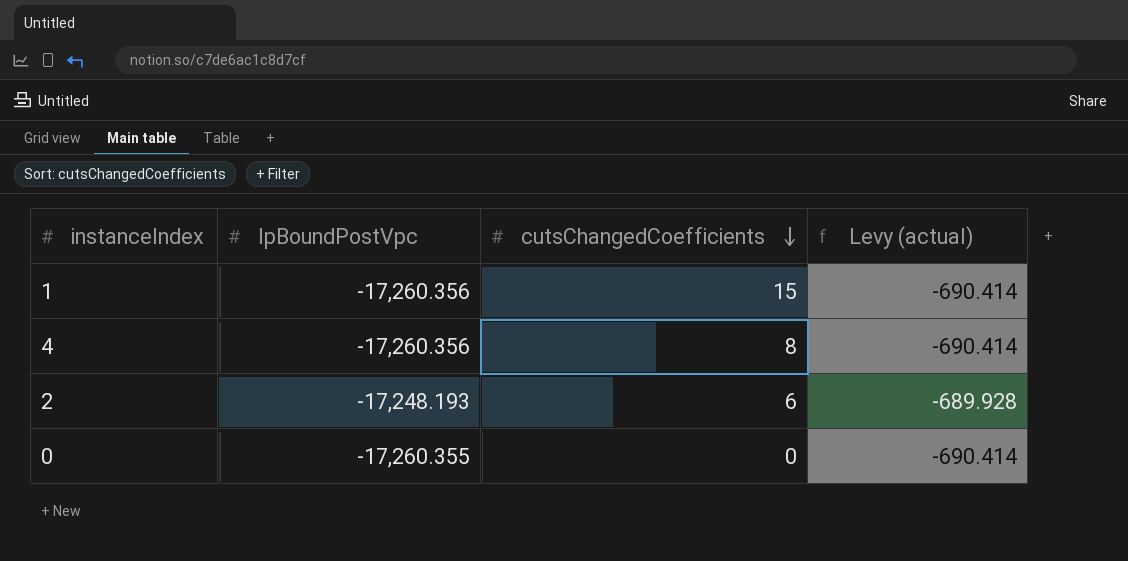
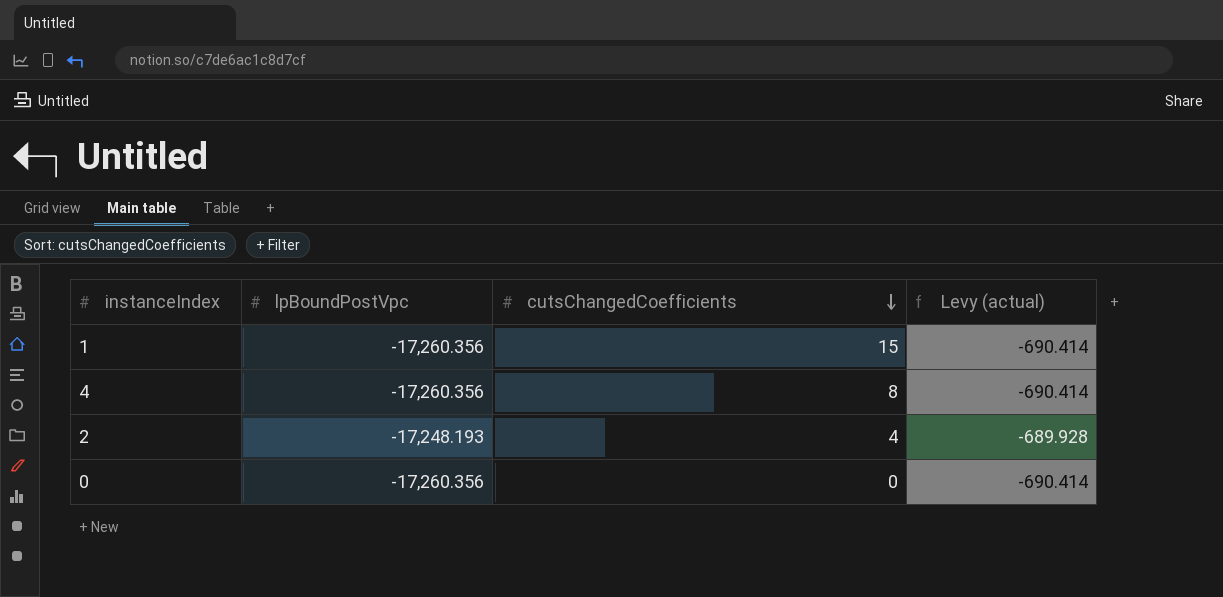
2 | cutsChangedCoefficients: 6 -> 4
0 | lpBoundPostVpc: -17,260.355 -> -17,260.356

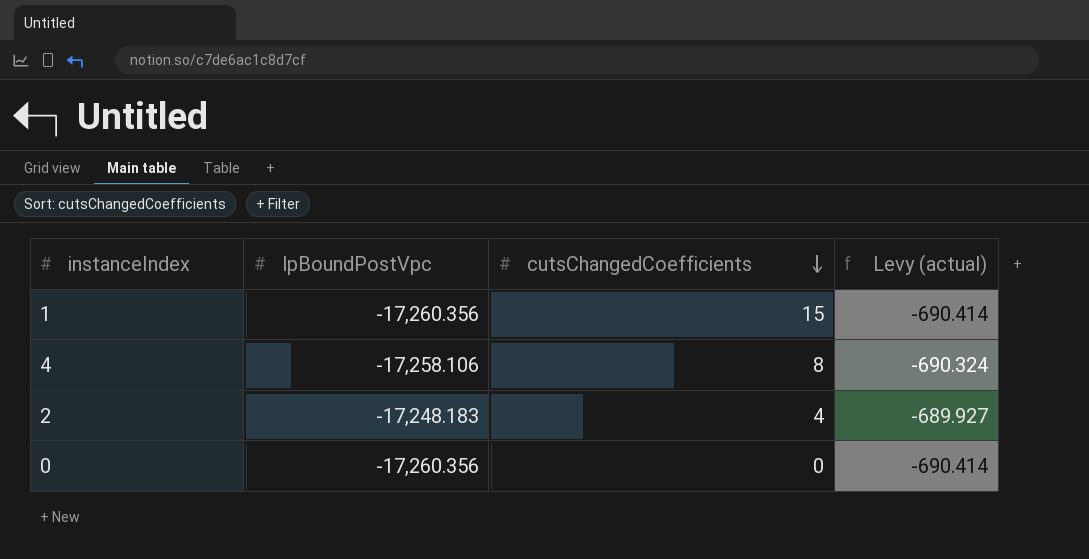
4 | lpBoundPostVpc: -17,260.356 -> -17,258.106
4 | Levy (actual): -690.414 -> -690.324
2 | lpBoundPostVpc: -17,248.193 -> -17,248.183
2 | Levy (actual): -689.928 -> -689.927

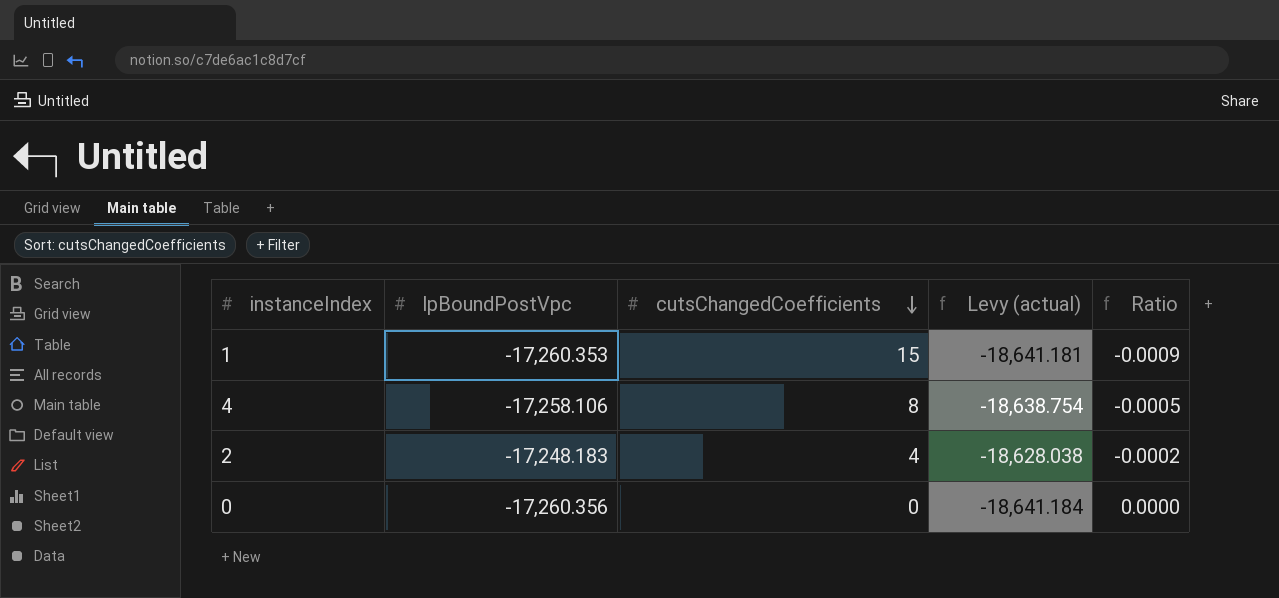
column Levy (actual) | formula: [lpBoundPostVpc] * 0.04 -> [lpBoundPostVpc] * 1.08
column Ratio | formula: none -> [cutsChangedCoefficients] / [lpBoundPostVpc]
1 | lpBoundPostVpc: -17,260.356 -> -17,260.353

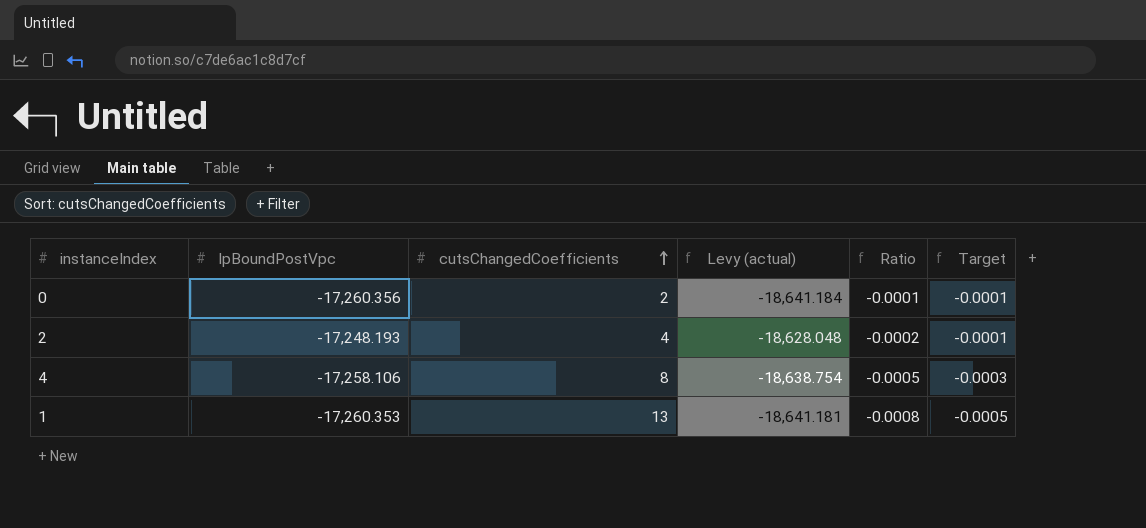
row order: cutsChangedCoefficients descending -> cutsChangedCoefficients ascending
column Target | formula: none -> [Ratio] * 0.6
0 | cutsChangedCoefficients: 0 -> 2
0 | Ratio: 0.0000 -> -0.0001
2 | lpBoundPostVpc: -17,248.183 -> -17,248.193
2 | Levy (actual): -18,628.038 -> -18,628.048
1 | cutsChangedCoefficients: 15 -> 13
1 | Ratio: -0.0009 -> -0.0008

